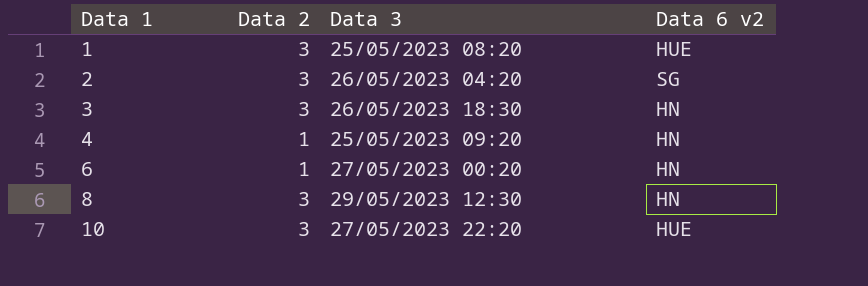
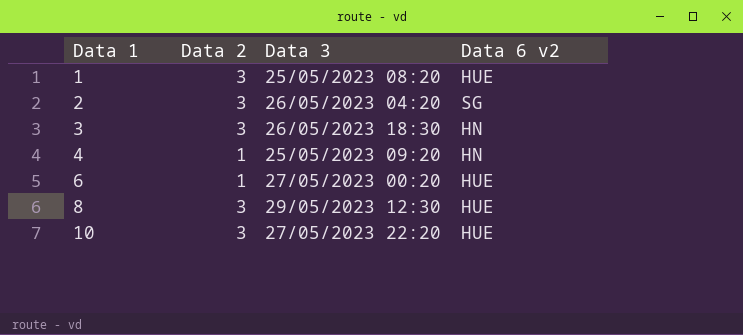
6 | Data 6 v2: HN -> HUE
8 | Data 6 v2: HN -> HUE

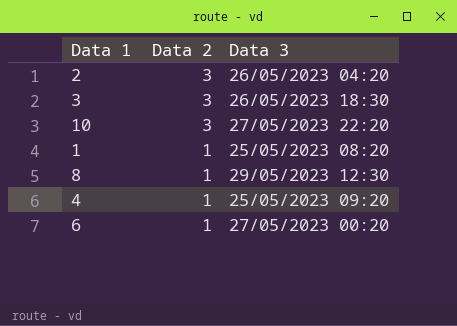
row order: Data 1 ascending -> Data 2 descending
column Data 6 v2 | position: 4 -> none
1 | Data 2: 3 -> 1
8 | Data 2: 3 -> 1

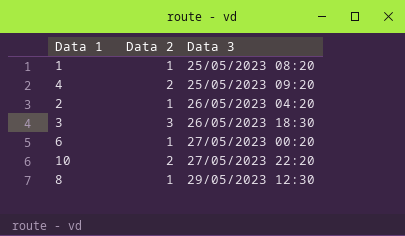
row order: Data 2 descending -> Data 3 ascending
4 | Data 2: 1 -> 2
2 | Data 2: 3 -> 1
10 | Data 2: 3 -> 2

